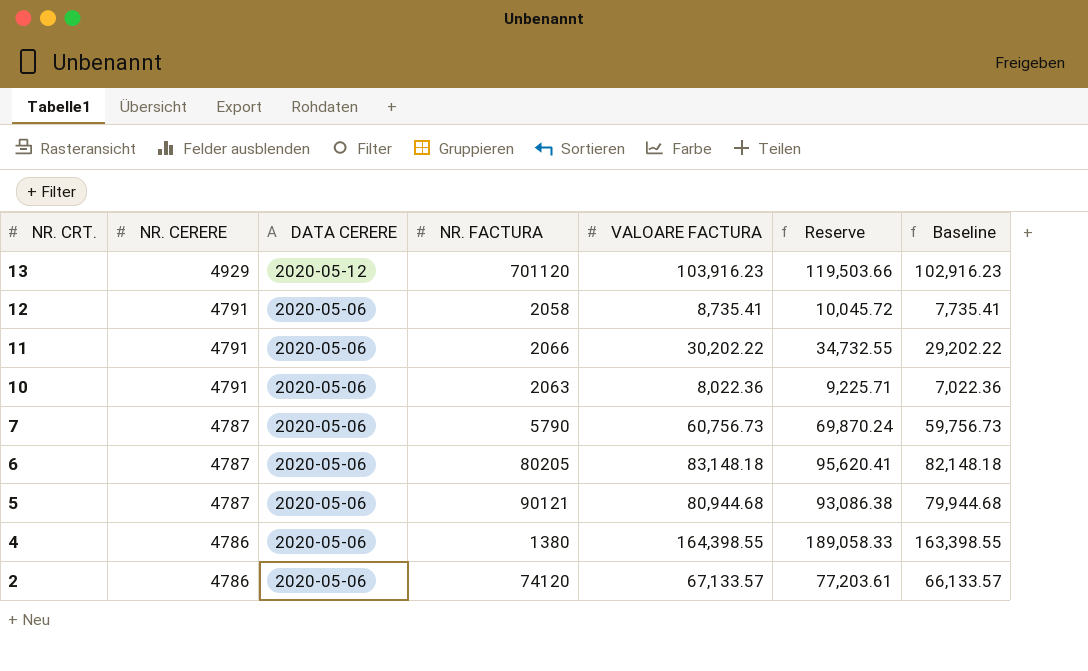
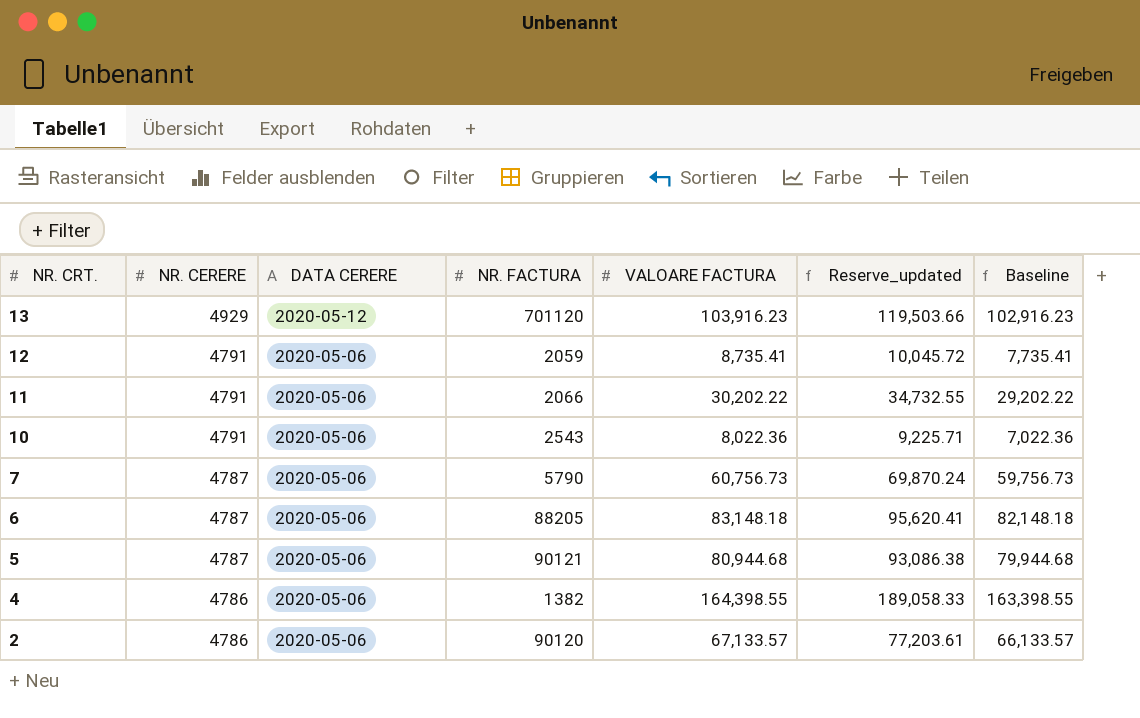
column name: Reserve -> Reserve_updated
12 | NR. FACTURA: 2058 -> 2059
10 | NR. FACTURA: 2063 -> 2543
6 | NR. FACTURA: 80205 -> 88205
4 | NR. FACTURA: 1380 -> 1382
2 | NR. FACTURA: 74120 -> 90120

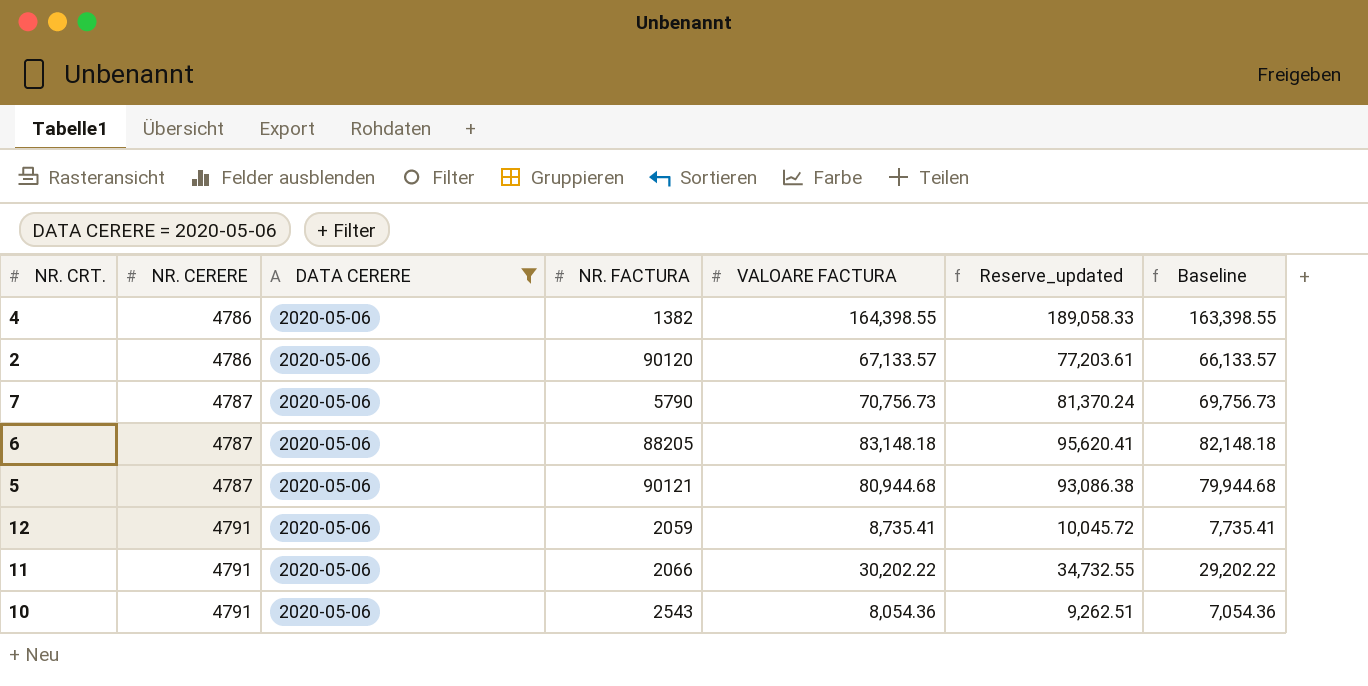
filter: none -> DATA CERERE = 2020-05-06
row order: NR. CRT. descending -> NR. CERERE ascending
7 | VALOARE FACTURA: 60,756.73 -> 70,756.73
7 | Reserve_updated: 69,870.24 -> 81,370.24
7 | Baseline: 59,756.73 -> 69,756.73
10 | VALOARE FACTURA: 8,022.36 -> 8,054.36
10 | Reserve_updated: 9,225.71 -> 9,262.51
10 | Baseline: 7,022.36 -> 7,054.36

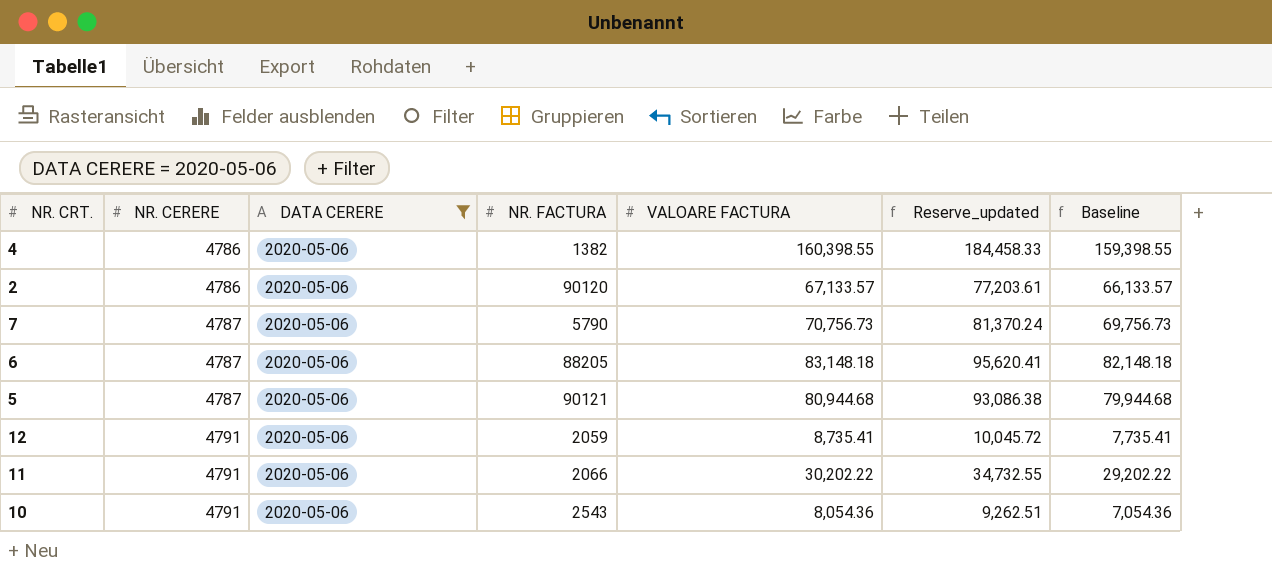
4 | VALOARE FACTURA: 164,398.55 -> 160,398.55
4 | Reserve_updated: 189,058.33 -> 184,458.33
4 | Baseline: 163,398.55 -> 159,398.55

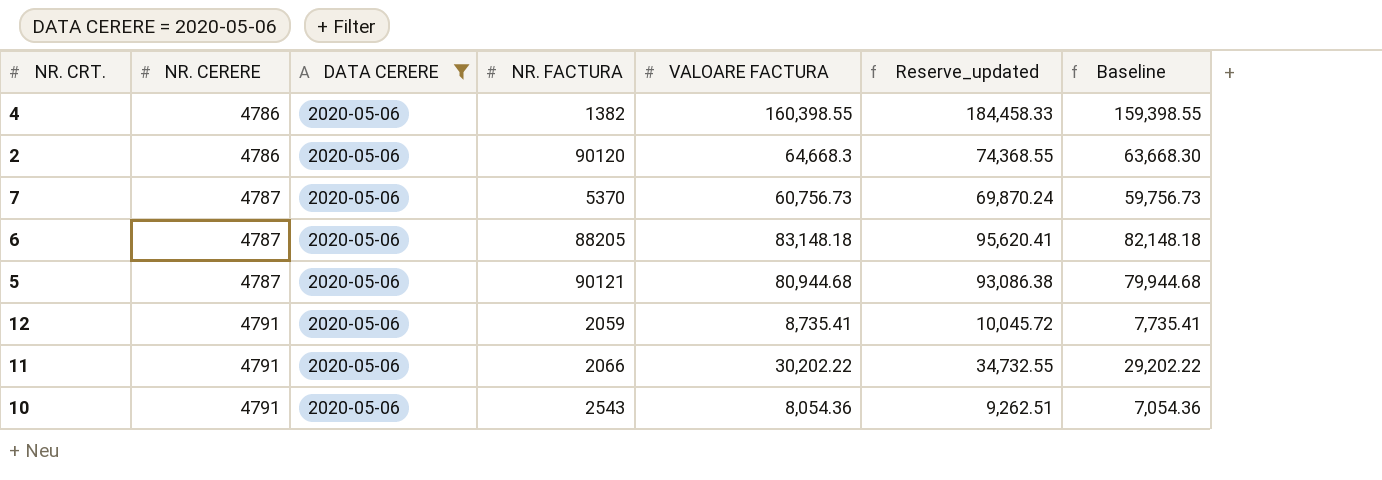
2 | VALOARE FACTURA: 67,133.57 -> 64,668.3
2 | Reserve_updated: 77,203.61 -> 74,368.55
2 | Baseline: 66,133.57 -> 63,668.30
7 | NR. FACTURA: 5790 -> 5370
7 | VALOARE FACTURA: 70,756.73 -> 60,756.73
7 | Reserve_updated: 81,370.24 -> 69,870.24
7 | Baseline: 69,756.73 -> 59,756.73

